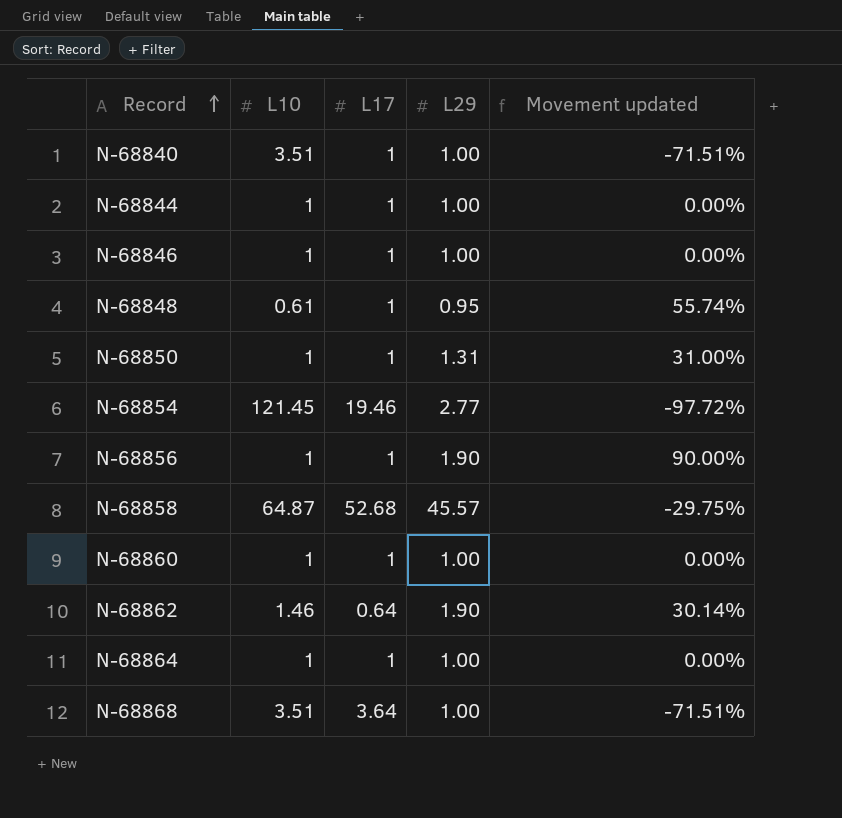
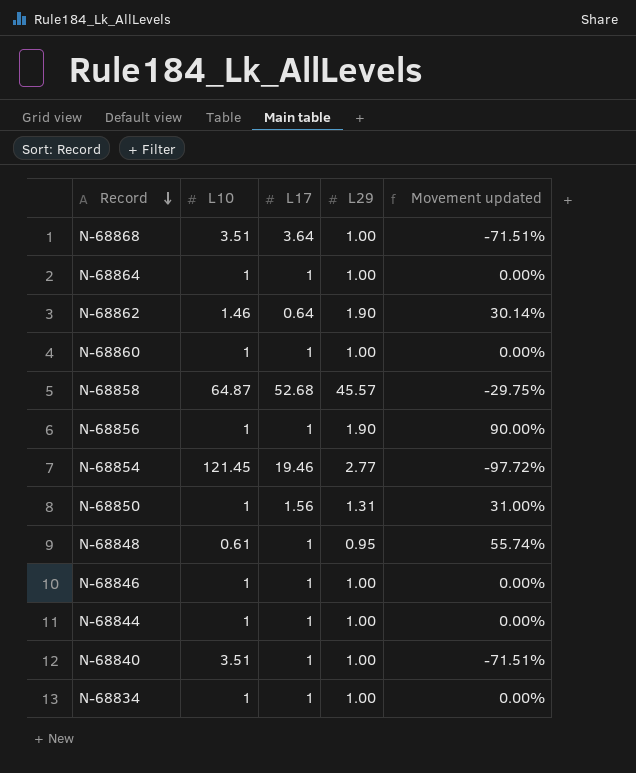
row order: Record ascending -> Record descending
N-68850 | L17: 1 -> 1.56
row N-68834: none -> 1 | 1 | 1.00 | 0.00%

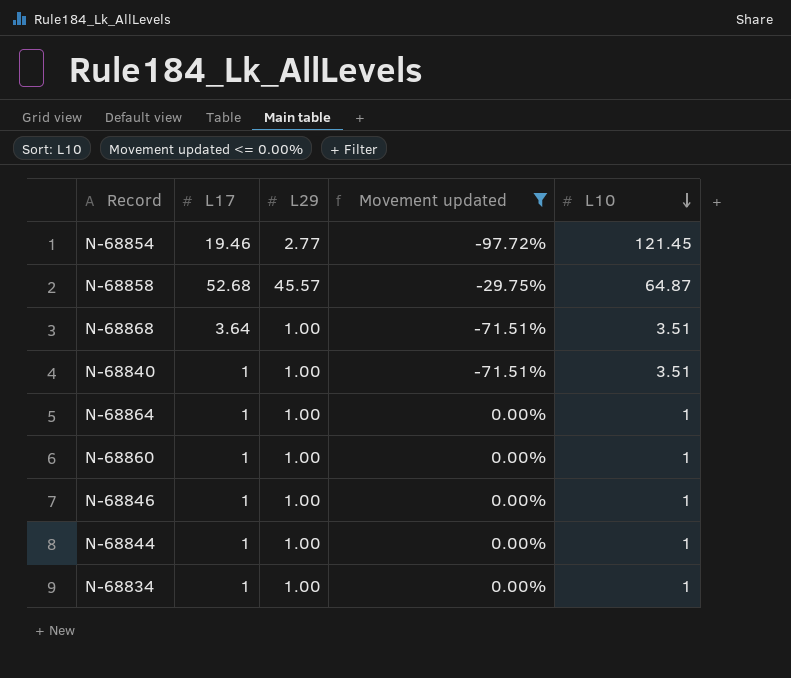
filter: none -> Movement updated <= 0.00%
row order: Record descending -> L10 descending
column L10 | position: 2 -> 5

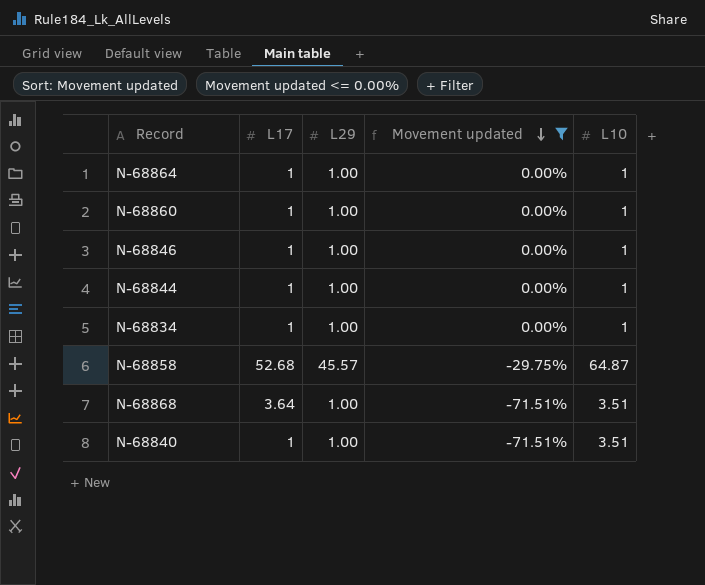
row order: L10 descending -> Movement updated descending
row N-68854: 19.46 | 2.77 | -97.72% | 121.45 -> none

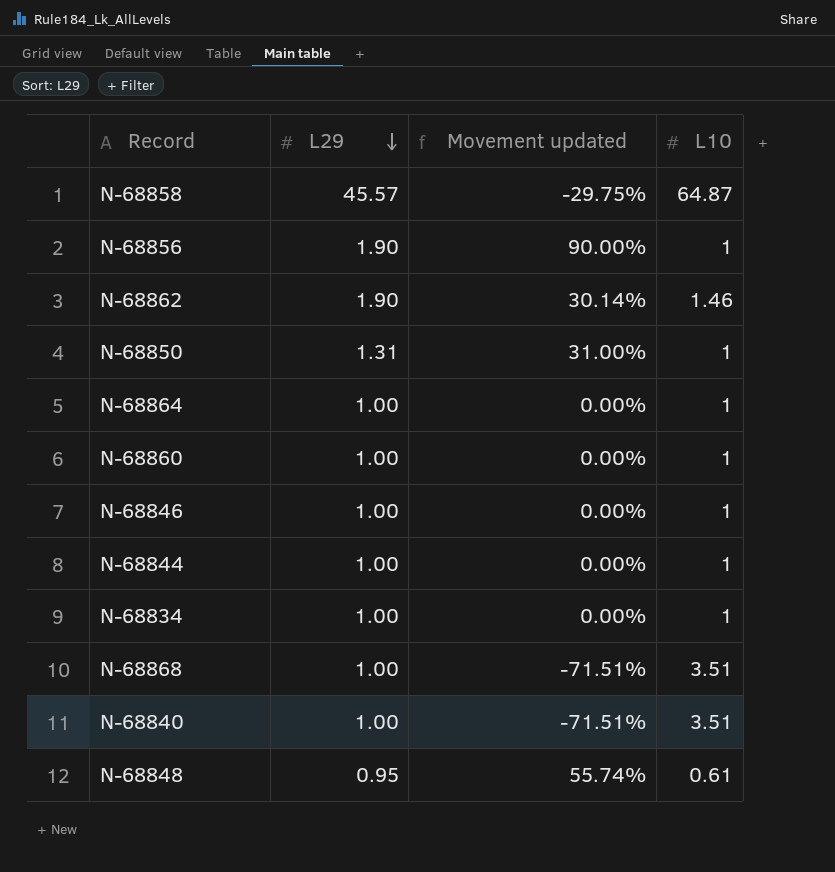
filter: Movement updated <= 0.00% -> none
row order: Movement updated descending -> L29 descending
column L17 | position: 2 -> none

